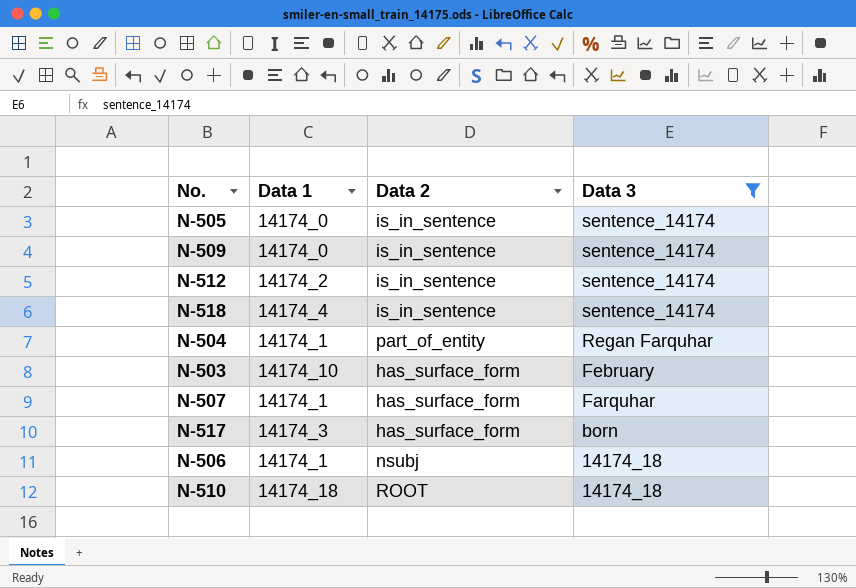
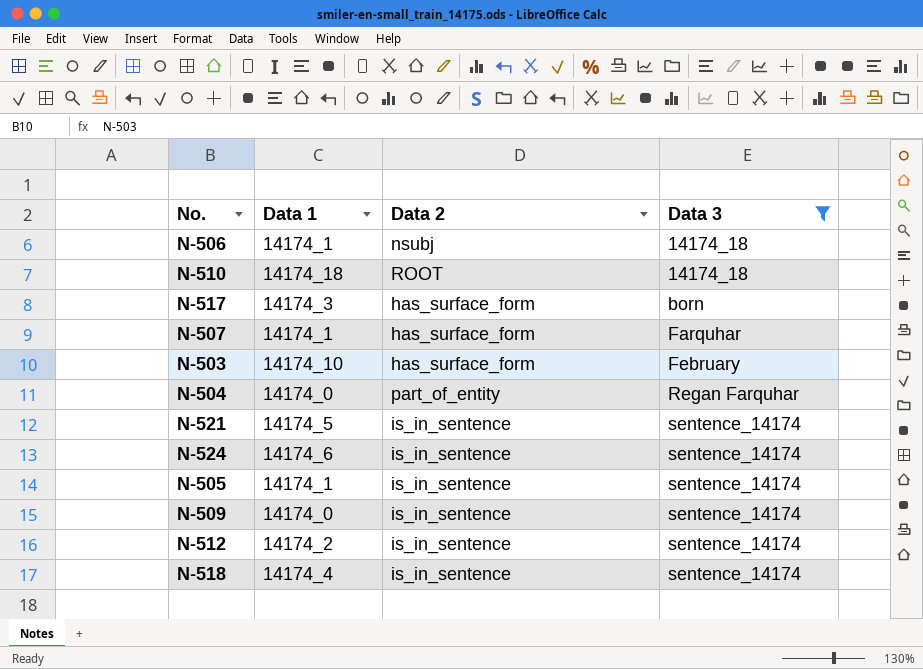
row order: Data 3 descending -> Data 3 ascending
N-504 | Data 1: 14174_1 -> 14174_0
row N-521: none -> 14174_5 | is_in_sentence | sentence_14174
row N-524: none -> 14174_6 | is_in_sentence | sentence_14174
N-505 | Data 1: 14174_0 -> 14174_1

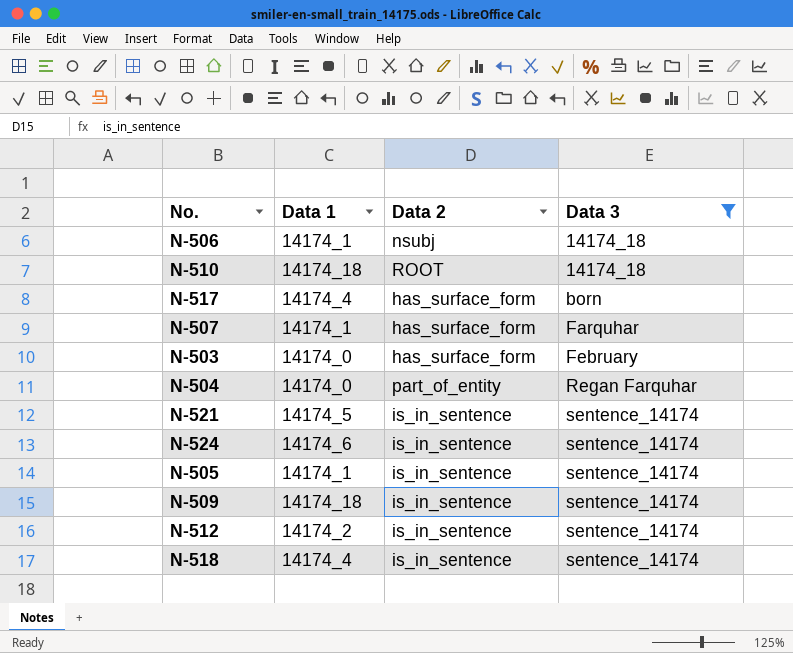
N-517 | Data 1: 14174_3 -> 14174_4
N-503 | Data 1: 14174_10 -> 14174_0
N-509 | Data 1: 14174_0 -> 14174_18

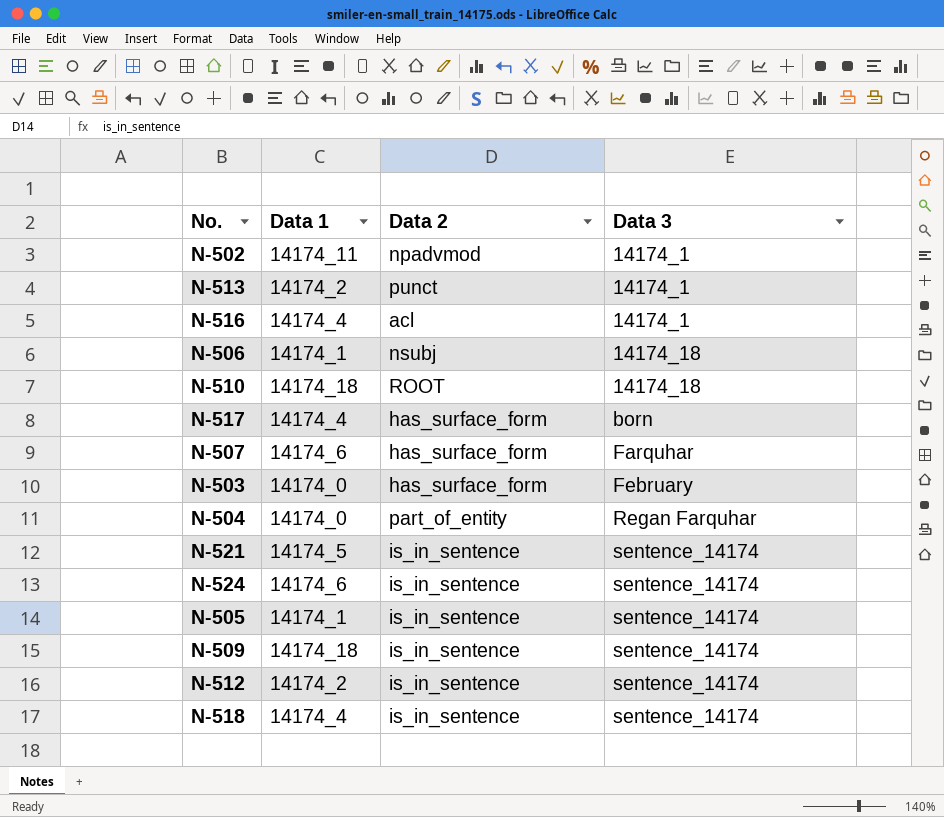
filter: Data 3 != 14174_1 -> none
N-507 | Data 1: 14174_1 -> 14174_6

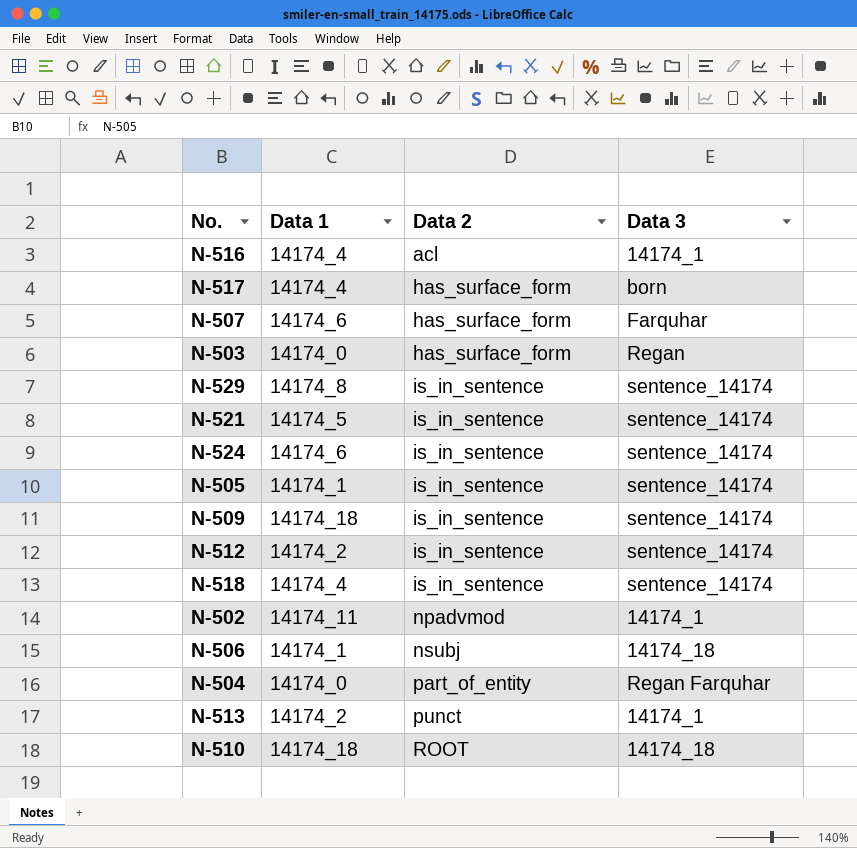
row order: Data 3 ascending -> Data 2 ascending
N-503 | Data 3: February -> Regan
row N-529: none -> 14174_8 | is_in_sentence | sentence_14174

